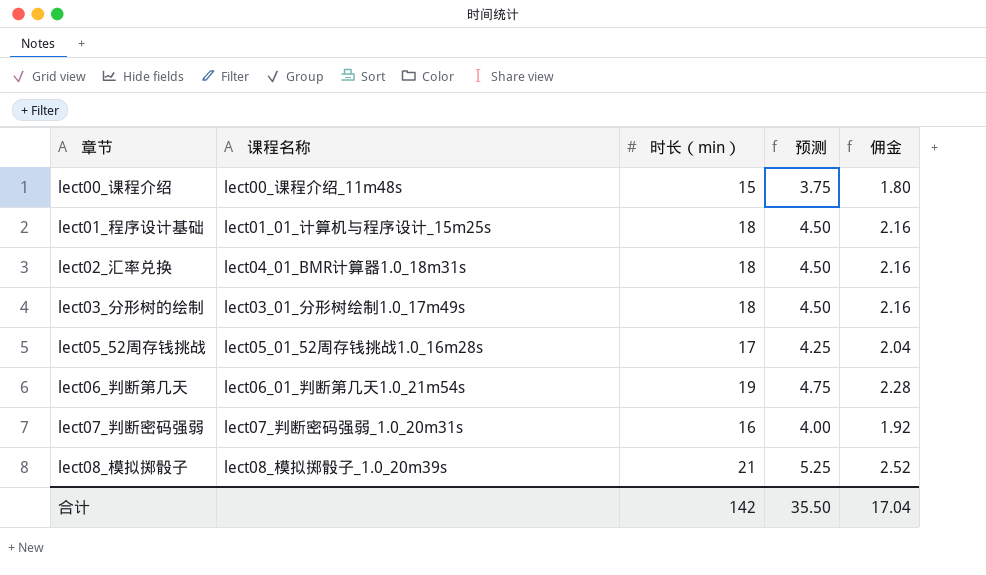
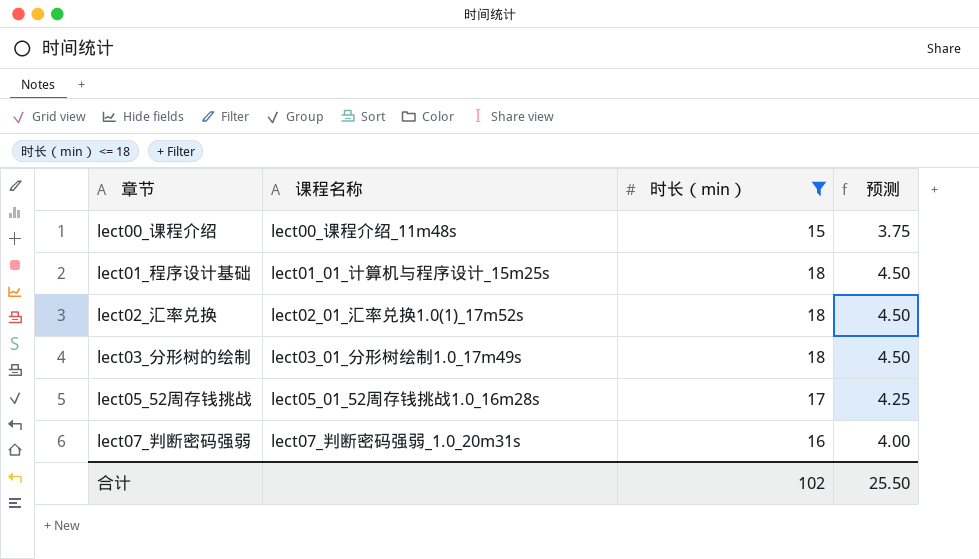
filter: none -> 时长（min） <= 18
column 佣金 | formula: [时长（min）] * 0.12 -> none
lect02_汇率兑换 | 课程名称: lect04_01_BMR计算器1.0_18m31s -> lect02_01_汇率兑换1.0(1)_17m52s
合计 | 时长（min）: 142 -> 102
合计 | 预测: 35.50 -> 25.50

